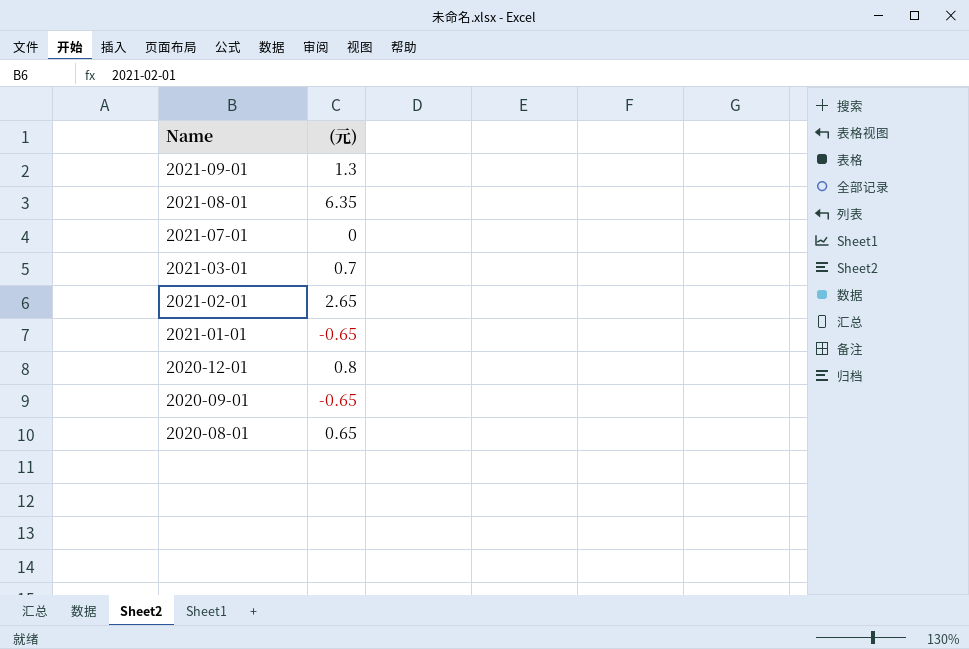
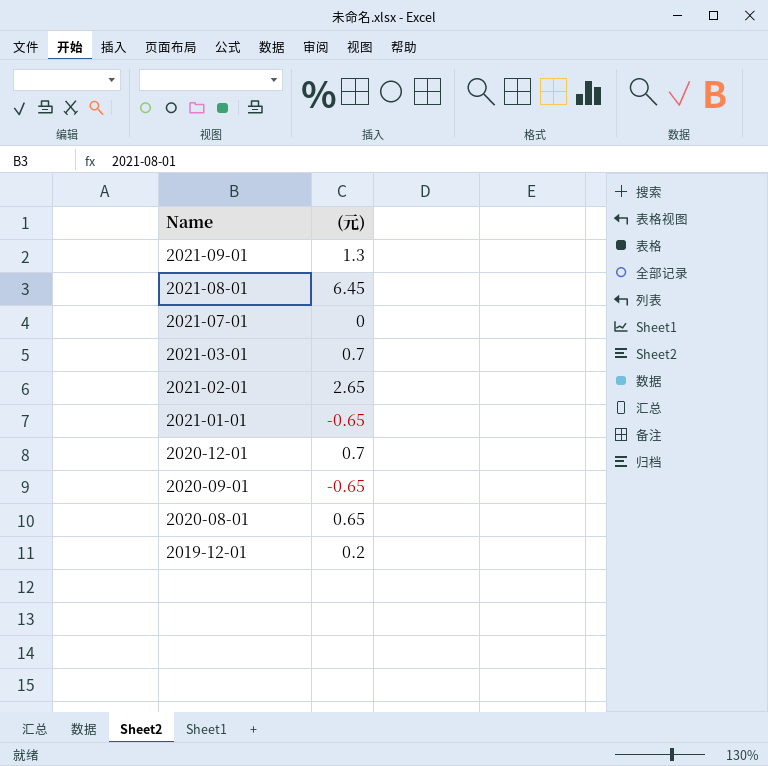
2021-08-01 | (元): 6.35 -> 6.45
2020-12-01 | (元): 0.8 -> 0.7
row 2019-12-01: none -> 0.2

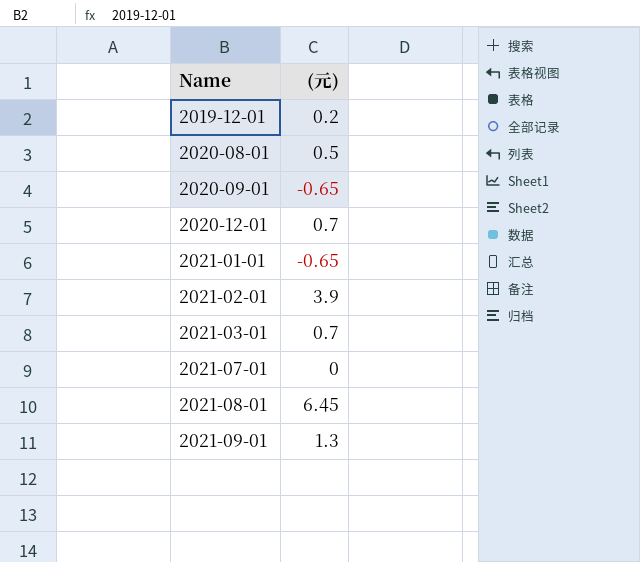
row order: Name descending -> Name ascending
2020-08-01 | (元): 0.65 -> 0.5
2021-02-01 | (元): 2.65 -> 3.9

